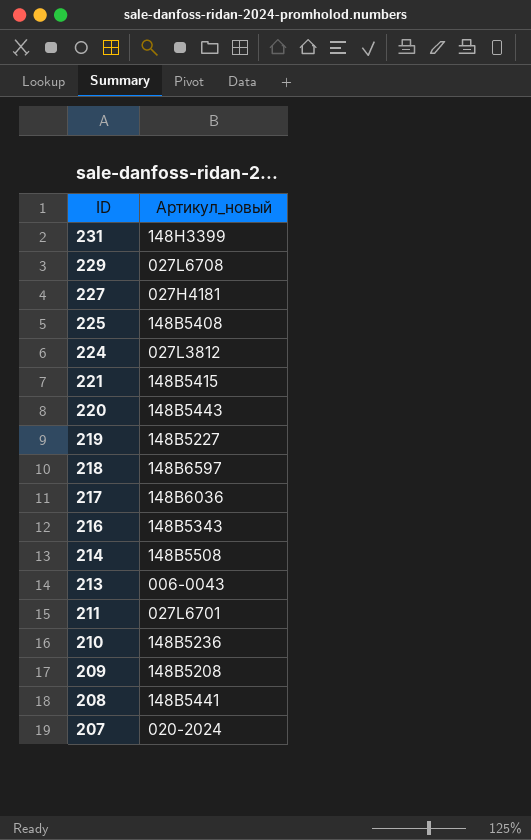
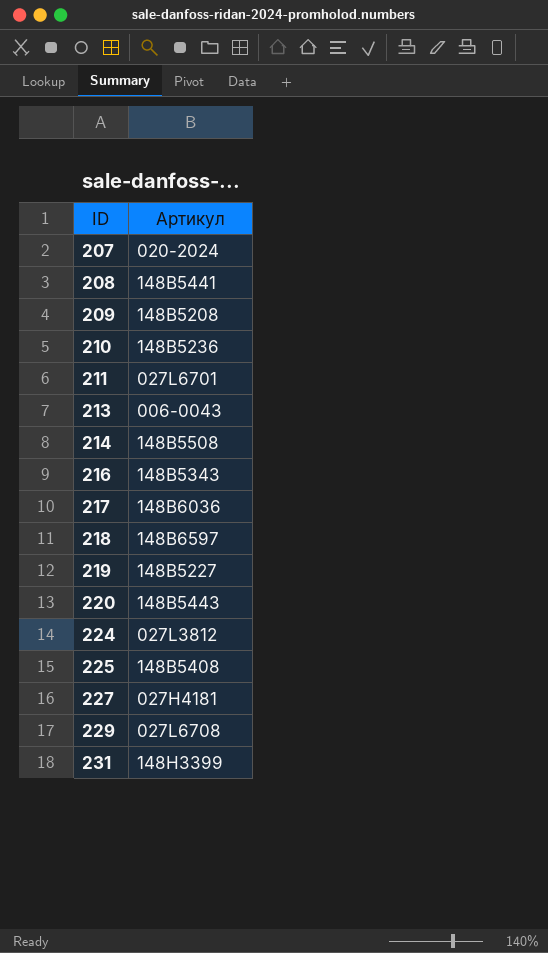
row order: ID descending -> ID ascending
column name: Артикул_новый -> Артикул
row 221: 148B5415 -> none

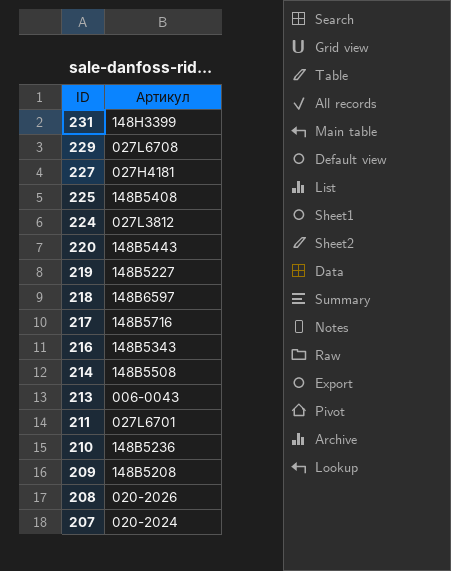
row order: ID ascending -> ID descending
217 | Артикул: 148B6036 -> 148B5716
208 | Артикул: 148B5441 -> 020-2026

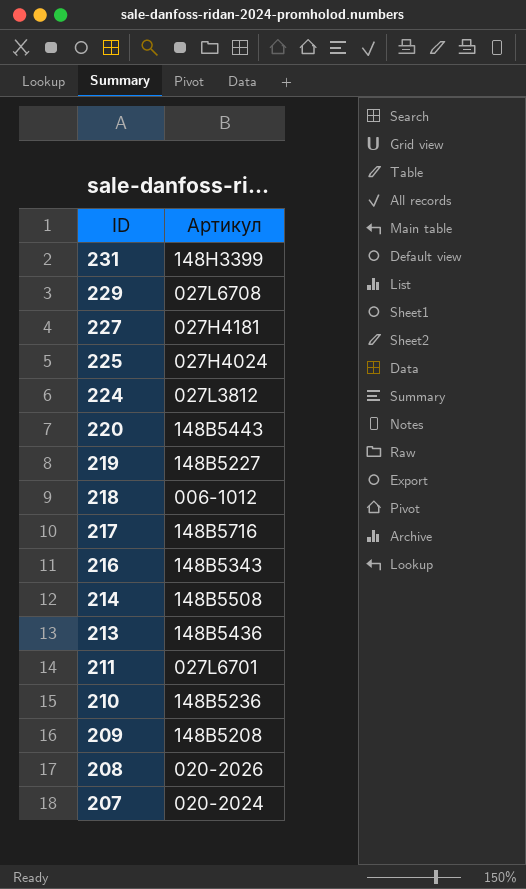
225 | Артикул: 148B5408 -> 027H4024
218 | Артикул: 148B6597 -> 006-1012
213 | Артикул: 006-0043 -> 148B5436

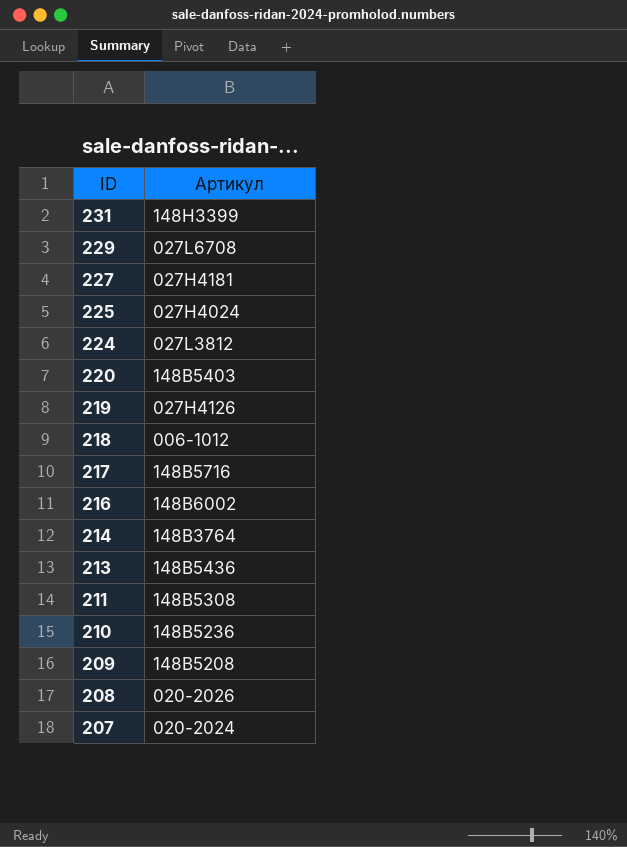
220 | Артикул: 148B5443 -> 148B5403
219 | Артикул: 148B5227 -> 027H4126
216 | Артикул: 148B5343 -> 148B6002
214 | Артикул: 148B5508 -> 148B3764
211 | Артикул: 027L6701 -> 148B5308

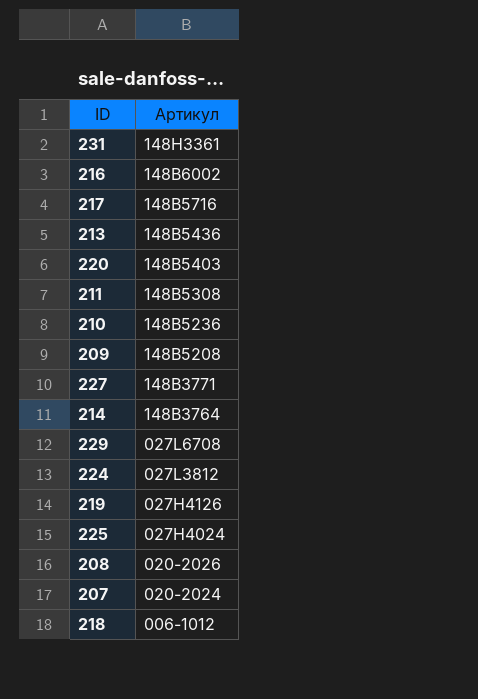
row order: ID descending -> Артикул descending
231 | Артикул: 148H3399 -> 148H3361
227 | Артикул: 027H4181 -> 148B3771

